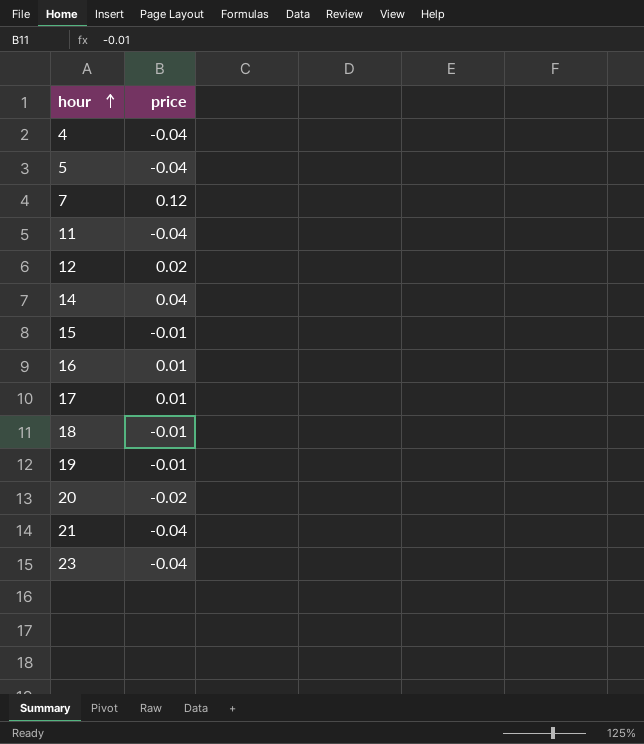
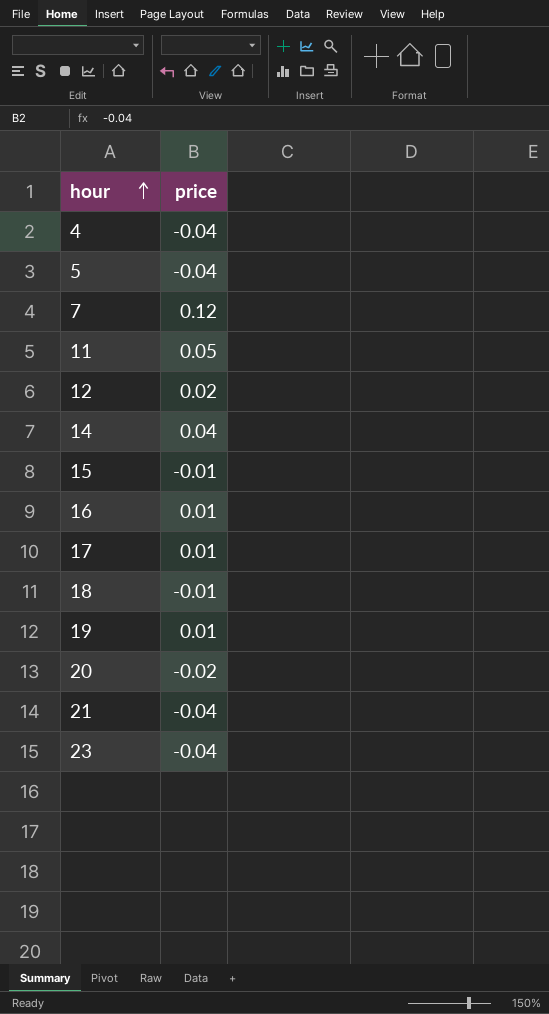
11 | price: -0.04 -> 0.05
19 | price: -0.01 -> 0.01

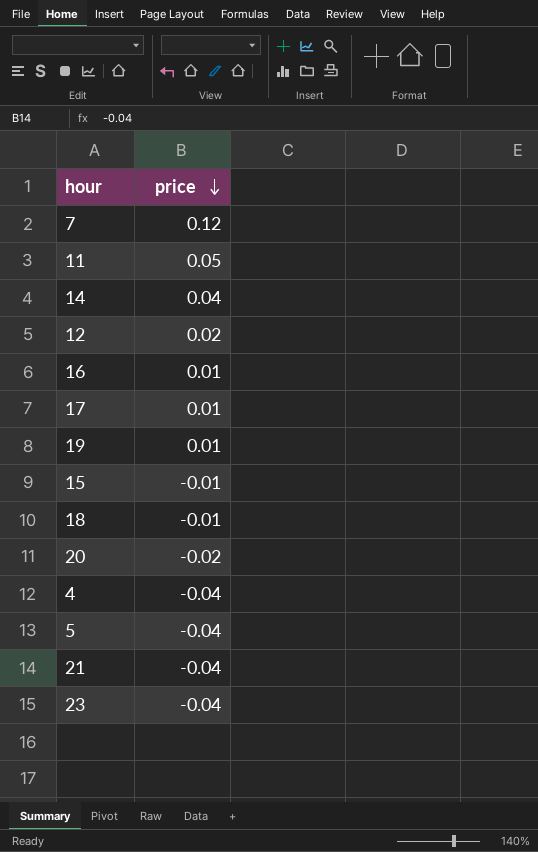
row order: hour ascending -> price descending

